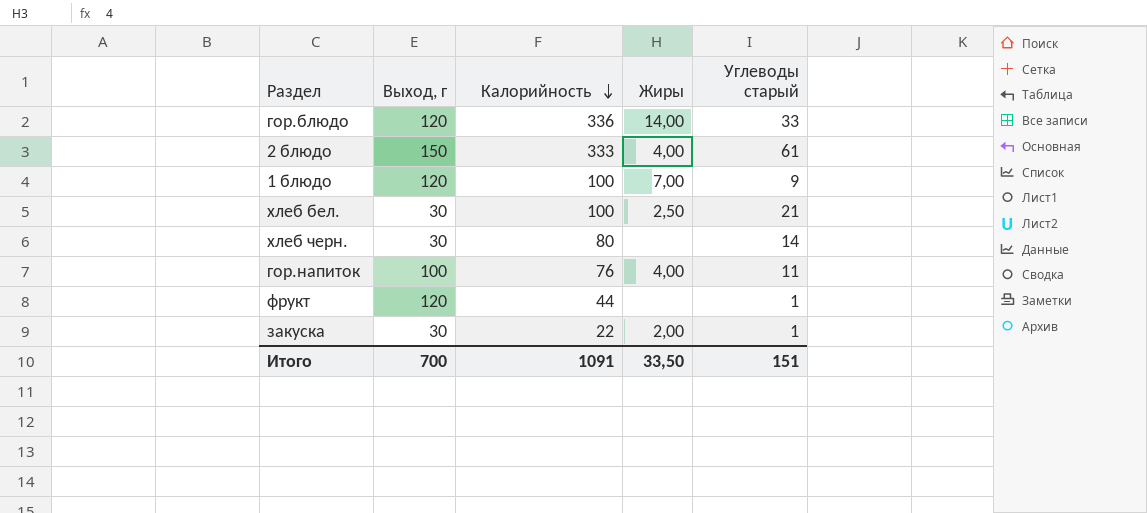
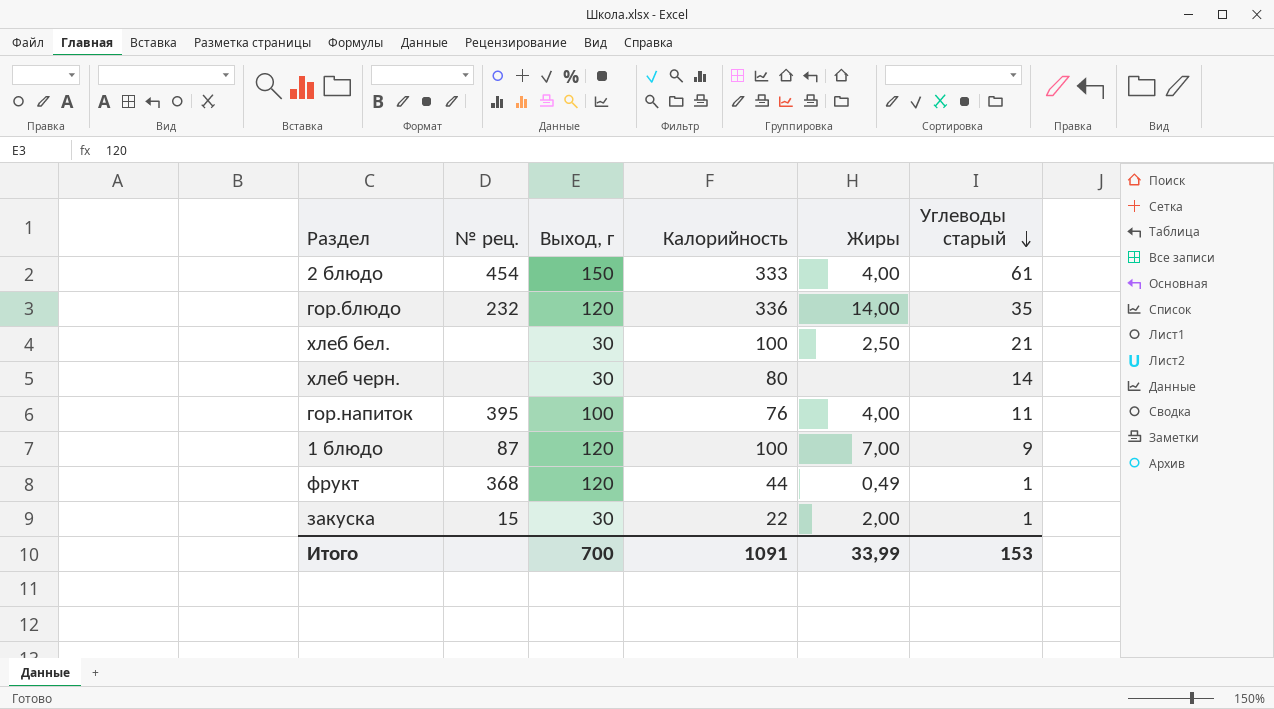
row order: Калорийность descending -> Углеводы старый descending
column № рец. | position: none -> 2
гор.блюдо | Углеводы старый: 33 -> 35
фрукт | Жиры: none -> 0,49
Итого | Жиры: 33,50 -> 33,99
Итого | Углеводы старый: 151 -> 153

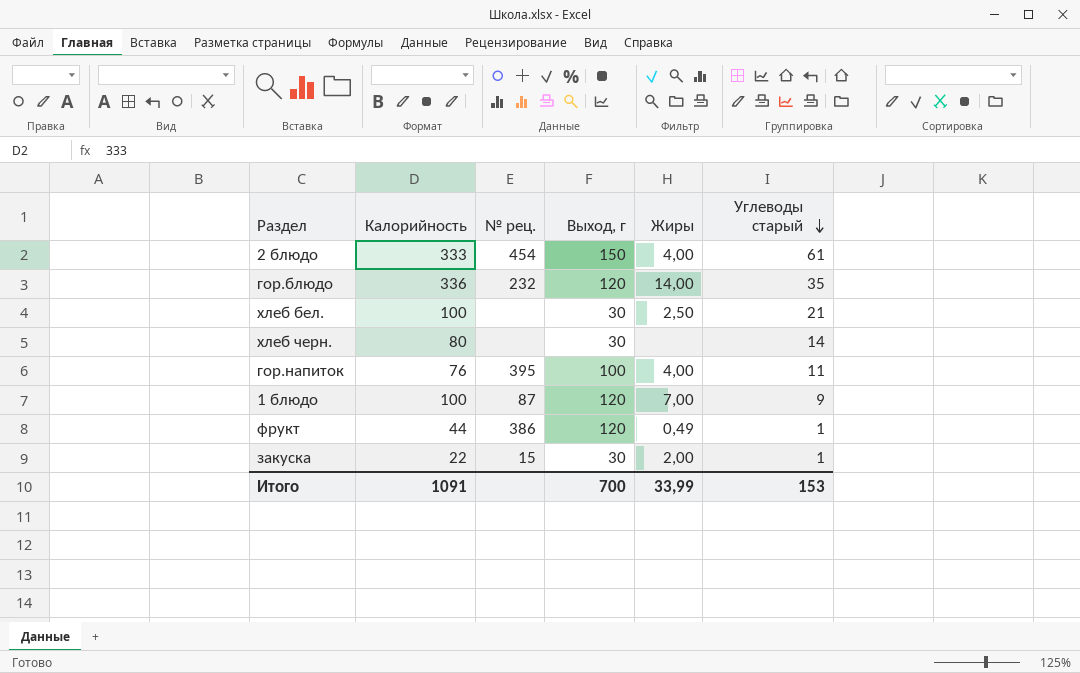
column Калорийность | position: 4 -> 2
фрукт | № рец.: 368 -> 386

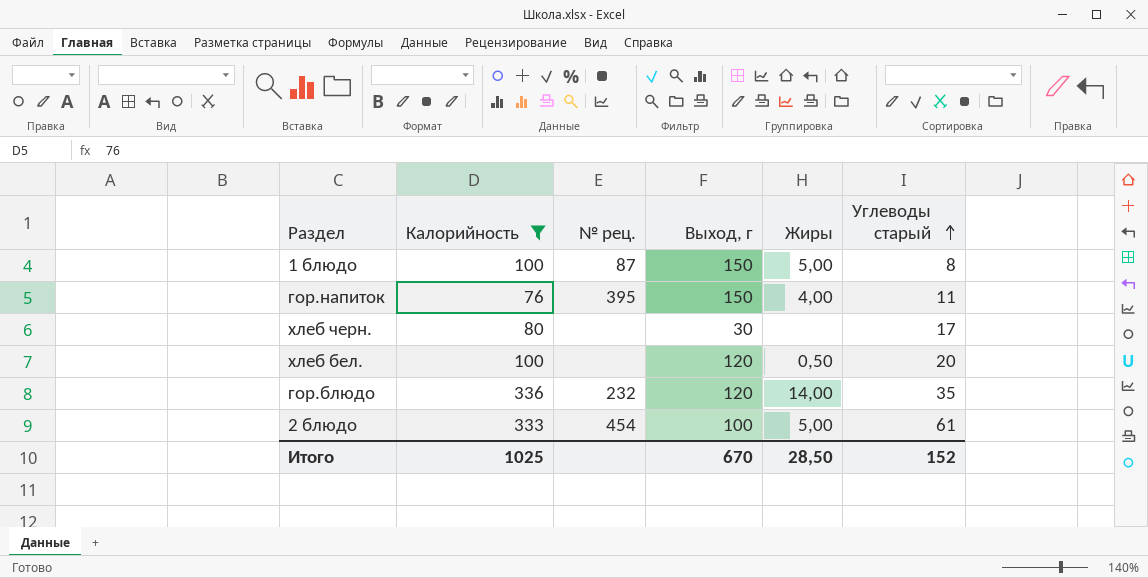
filter: none -> Калорийность >= 76
row order: Углеводы старый descending -> Углеводы старый ascending
1 блюдо | Выход, г: 120 -> 150
1 блюдо | Жиры: 7,00 -> 5,00
1 блюдо | Углеводы старый: 9 -> 8
гор.напиток | Выход, г: 100 -> 150
хлеб черн. | Углеводы старый: 14 -> 17
хлеб бел. | Выход, г: 30 -> 120
хлеб бел. | Жиры: 2,50 -> 0,50
хлеб бел. | Углеводы старый: 21 -> 20
2 блюдо | Выход, г: 150 -> 100
2 блюдо | Жиры: 4,00 -> 5,00
Итого | Калорийность: 1091 -> 1025
Итого | Выход, г: 700 -> 670
Итого | Жиры: 33,99 -> 28,50
Итого | Углеводы старый: 153 -> 152

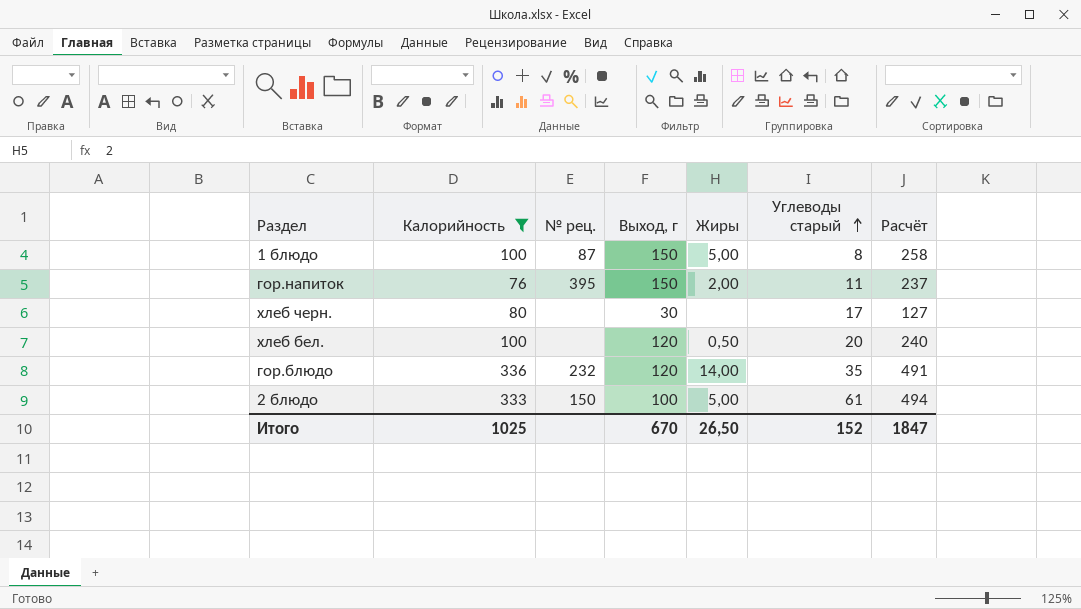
column Расчёт | formula: none -> [Калорийность] + [Выход, г] + [Углеводы старый]
гор.напиток | Жиры: 4,00 -> 2,00
2 блюдо | № рец.: 454 -> 150
Итого | Жиры: 28,50 -> 26,50

